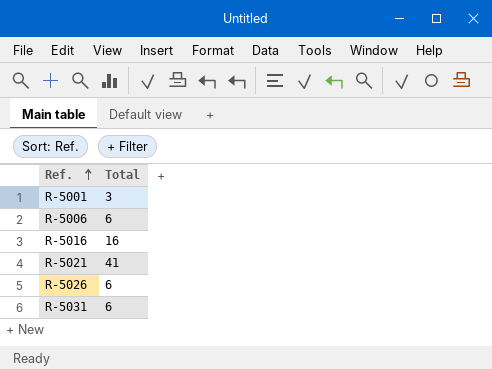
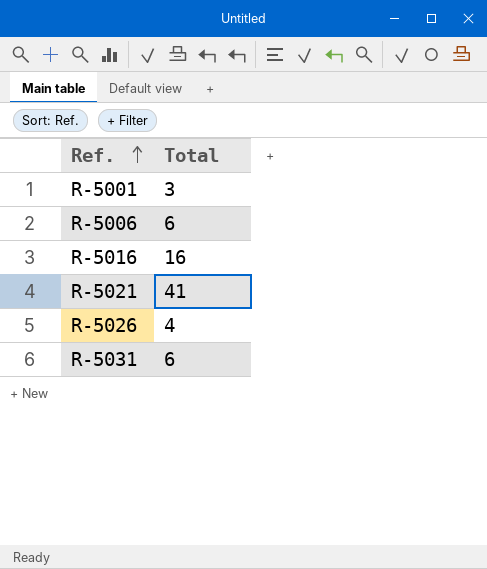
R-5026 | Total: 6 -> 4

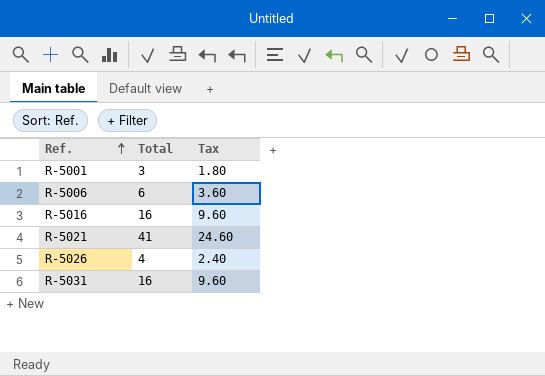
column Tax | formula: none -> [Total] * 0.6
R-5031 | Total: 6 -> 16

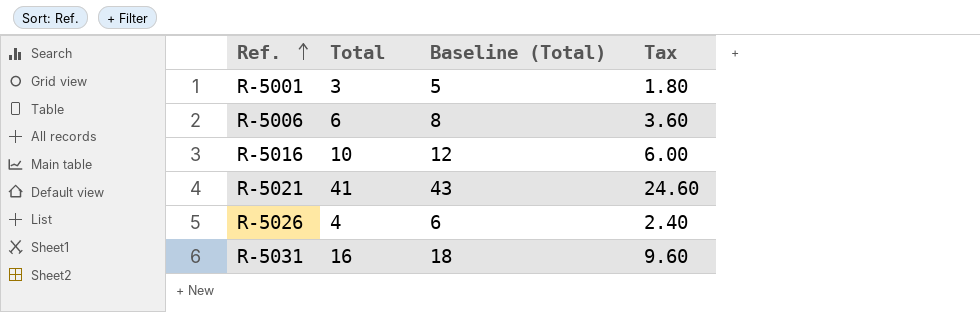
column Baseline (Total) | formula: none -> [Total] + 2
R-5016 | Total: 16 -> 10
R-5016 | Tax: 9.60 -> 6.00

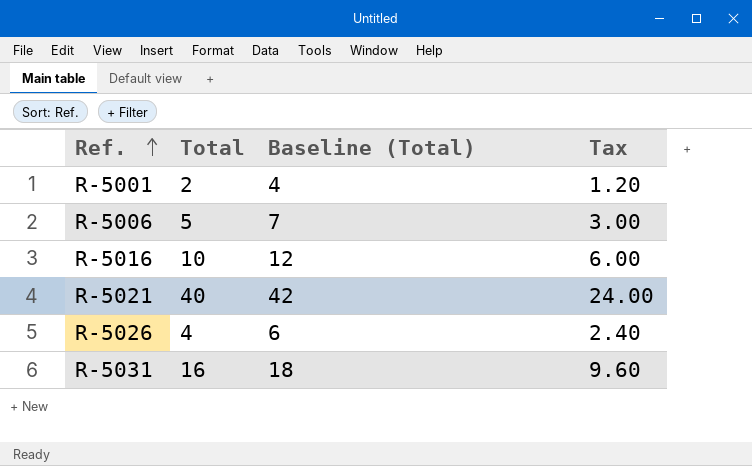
R-5001 | Total: 3 -> 2
R-5001 | Baseline (Total): 5 -> 4
R-5001 | Tax: 1.80 -> 1.20
R-5006 | Total: 6 -> 5
R-5006 | Baseline (Total): 8 -> 7
R-5006 | Tax: 3.60 -> 3.00
R-5021 | Total: 41 -> 40
R-5021 | Baseline (Total): 43 -> 42
R-5021 | Tax: 24.60 -> 24.00

